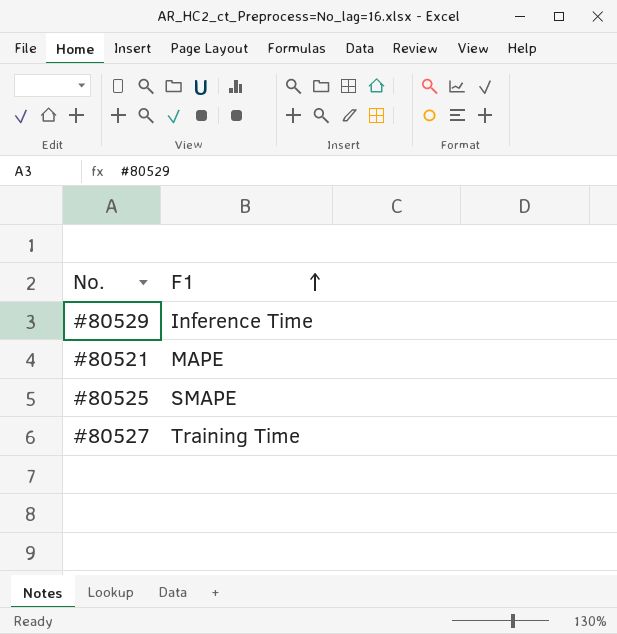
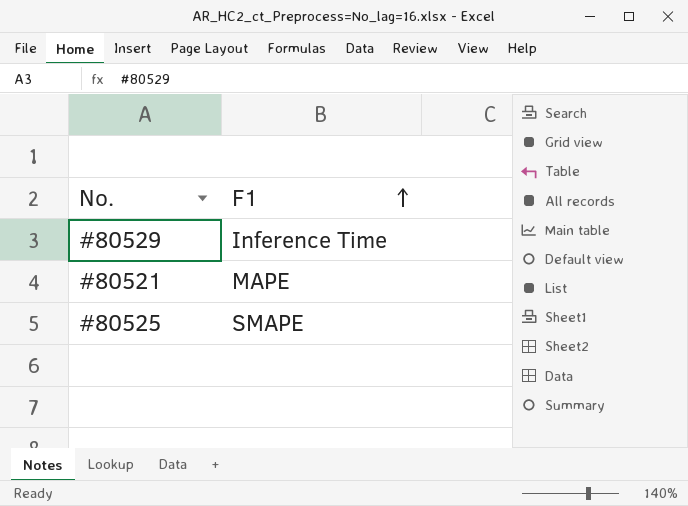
row #80527: Training Time -> none

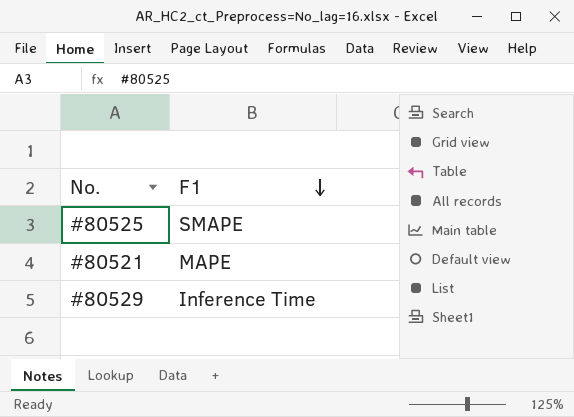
row order: F1 ascending -> F1 descending

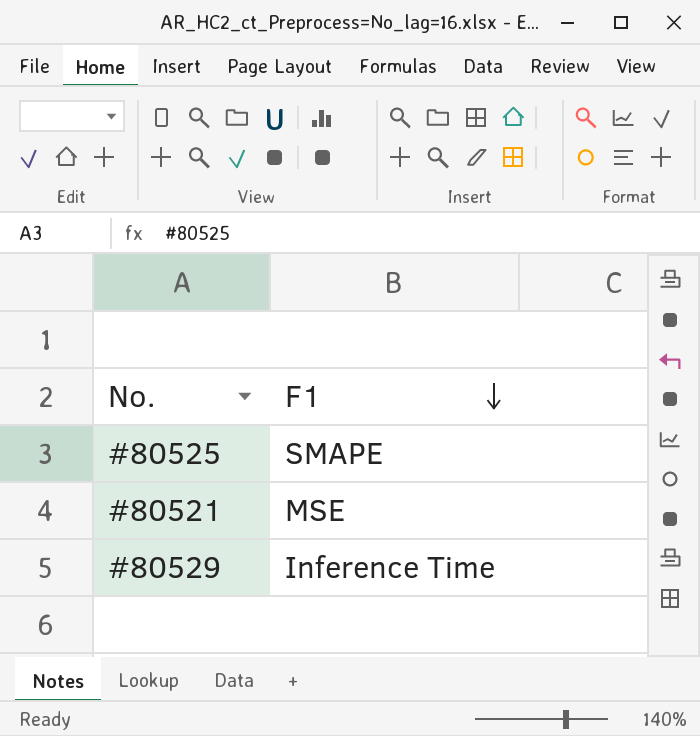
#80521 | F1: MAPE -> MSE

